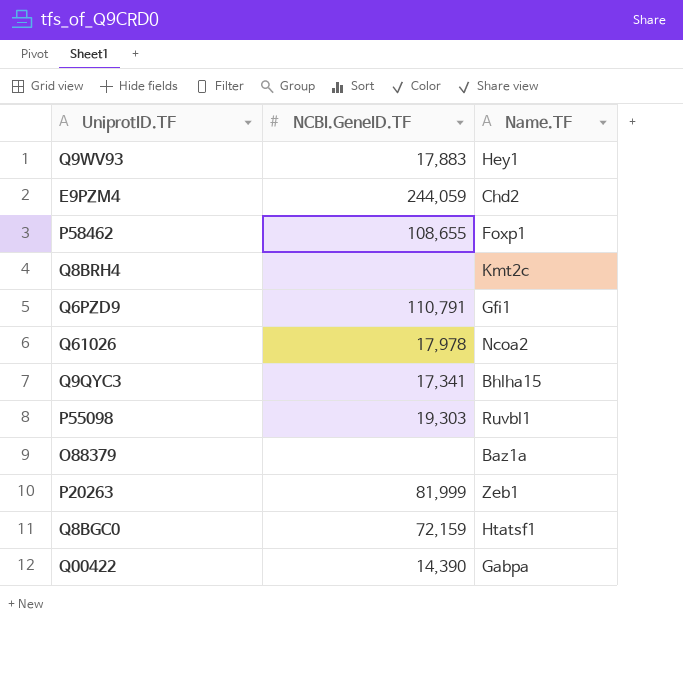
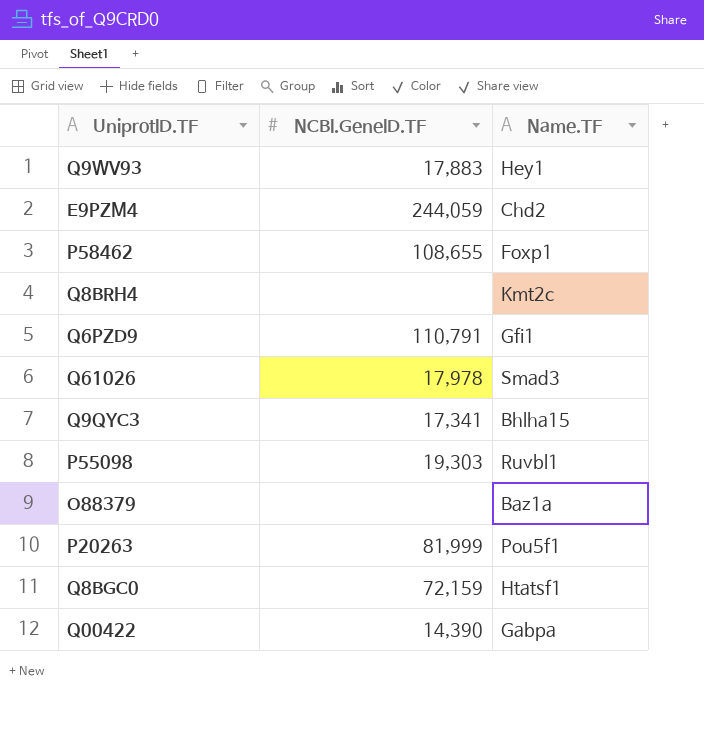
Q61026 | Name.TF: Ncoa2 -> Smad3
P20263 | Name.TF: Zeb1 -> Pou5f1

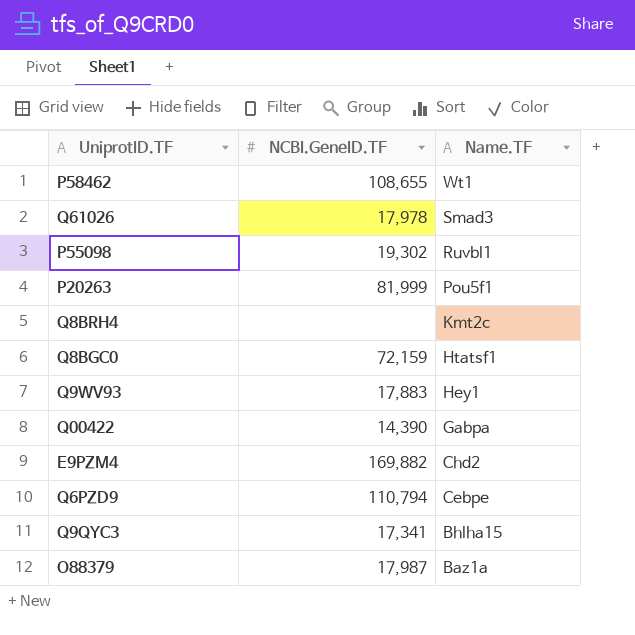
row order: none -> Name.TF descending
P58462 | Name.TF: Foxp1 -> Wt1
P55098 | NCBI.GeneID.TF: 19,303 -> 19,302
E9PZM4 | NCBI.GeneID.TF: 244,059 -> 169,882
Q6PZD9 | NCBI.GeneID.TF: 110,791 -> 110,794
Q6PZD9 | Name.TF: Gfi1 -> Cebpe
O88379 | NCBI.GeneID.TF: none -> 17,987

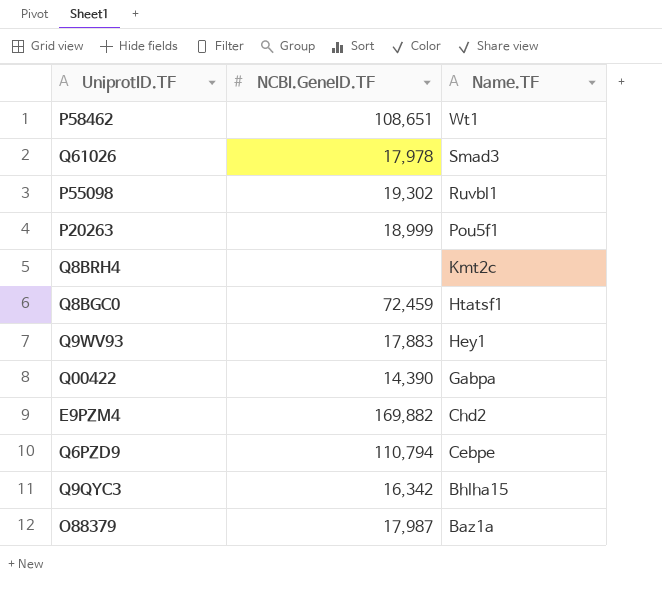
P58462 | NCBI.GeneID.TF: 108,655 -> 108,651
P20263 | NCBI.GeneID.TF: 81,999 -> 18,999
Q8BGC0 | NCBI.GeneID.TF: 72,159 -> 72,459
Q9QYC3 | NCBI.GeneID.TF: 17,341 -> 16,342

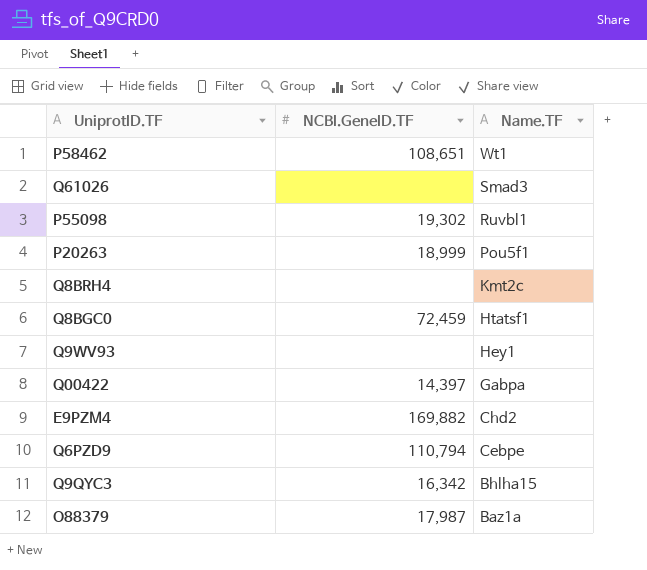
Q61026 | NCBI.GeneID.TF: 17,978 -> none
Q9WV93 | NCBI.GeneID.TF: 17,883 -> none
Q00422 | NCBI.GeneID.TF: 14,390 -> 14,397

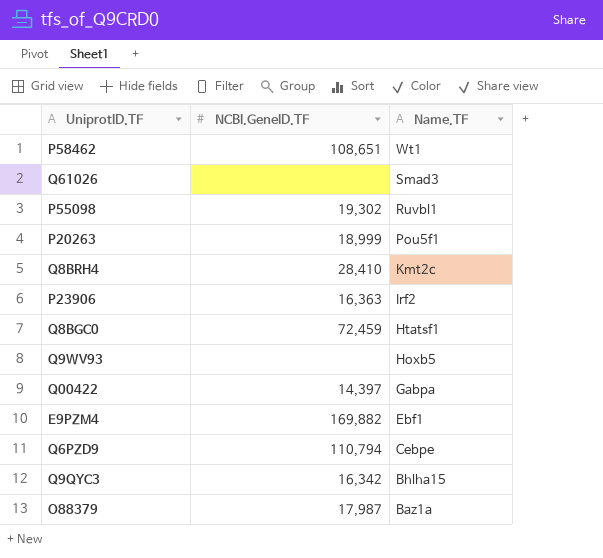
Q8BRH4 | NCBI.GeneID.TF: none -> 28,410
row P23906: none -> 16,363 | Irf2
Q9WV93 | Name.TF: Hey1 -> Hoxb5
E9PZM4 | Name.TF: Chd2 -> Ebf1

